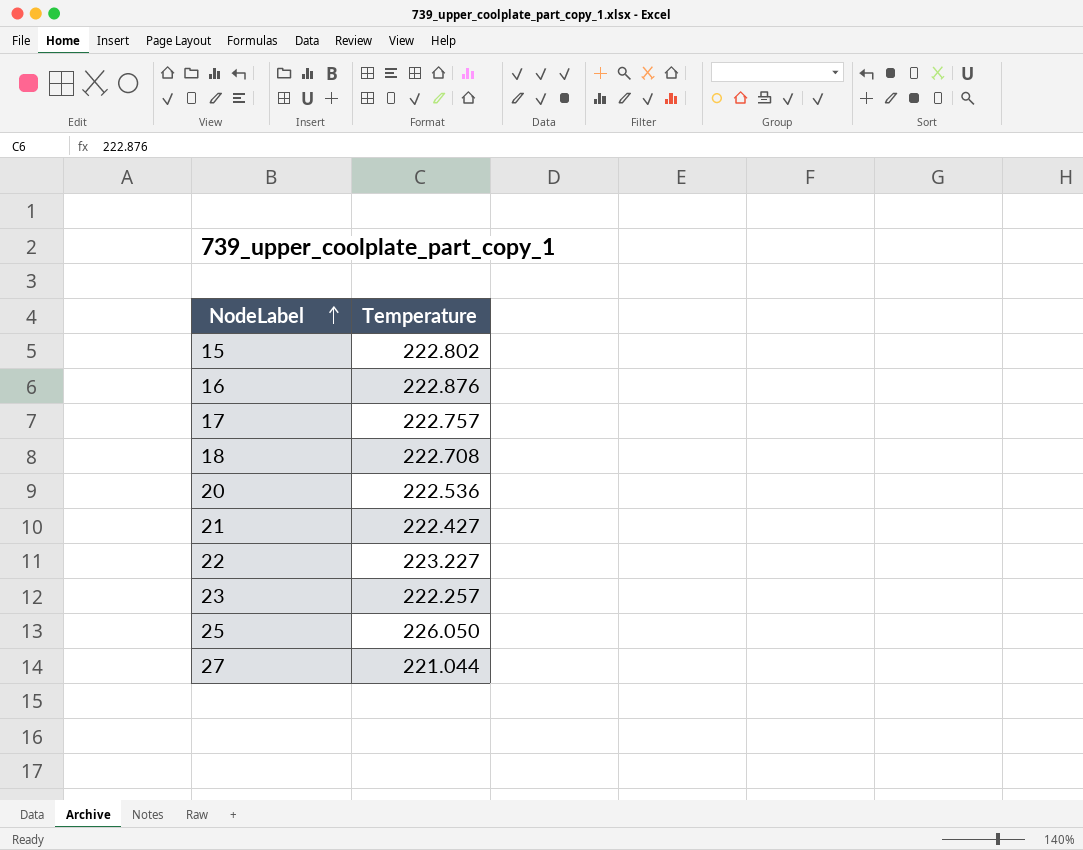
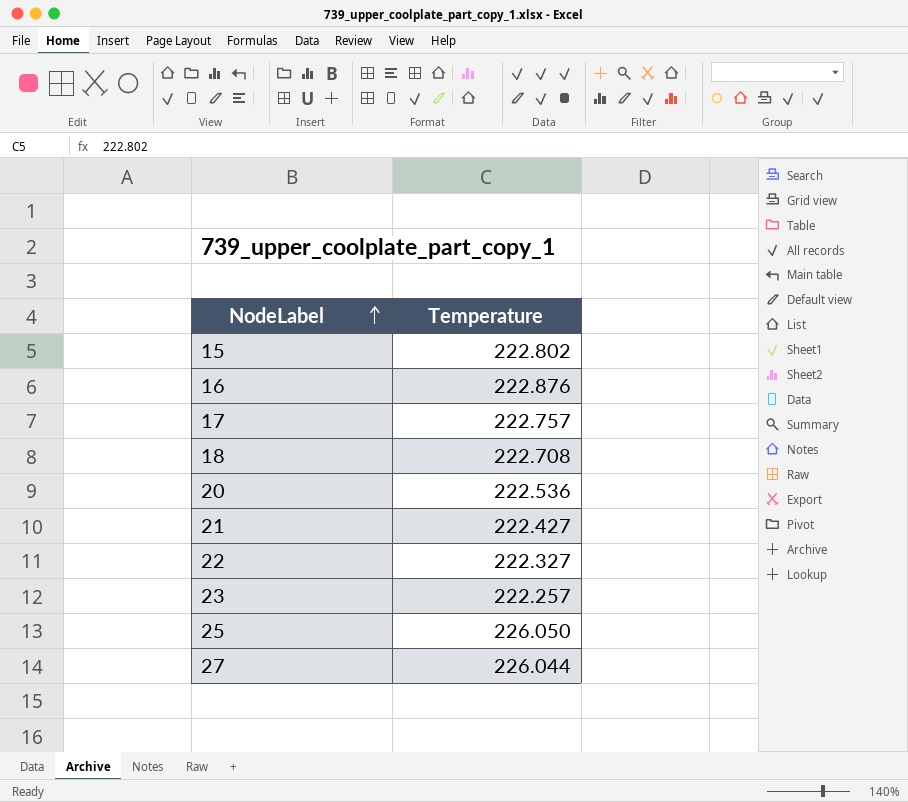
22 | Temperature: 223.227 -> 222.327
27 | Temperature: 221.044 -> 226.044

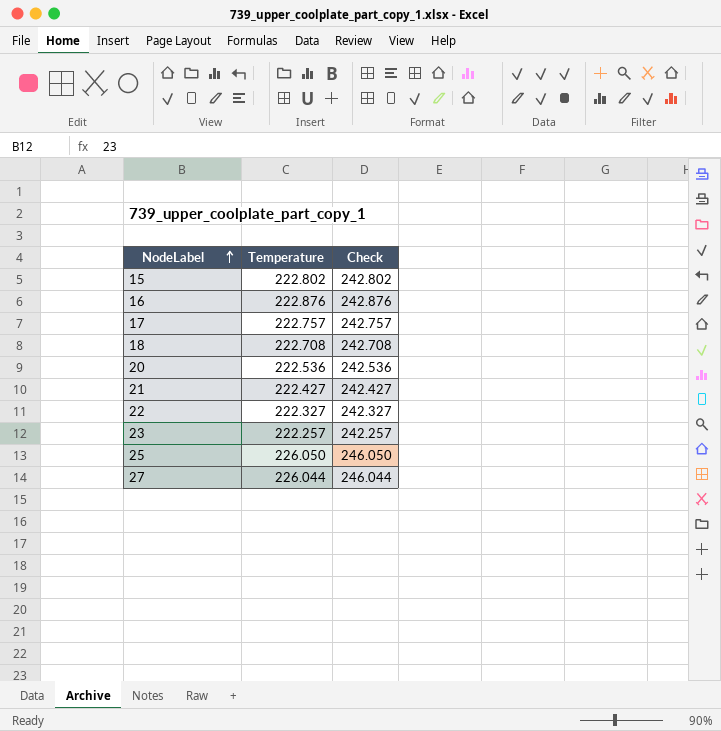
column Check | formula: none -> [Temperature] + 20

